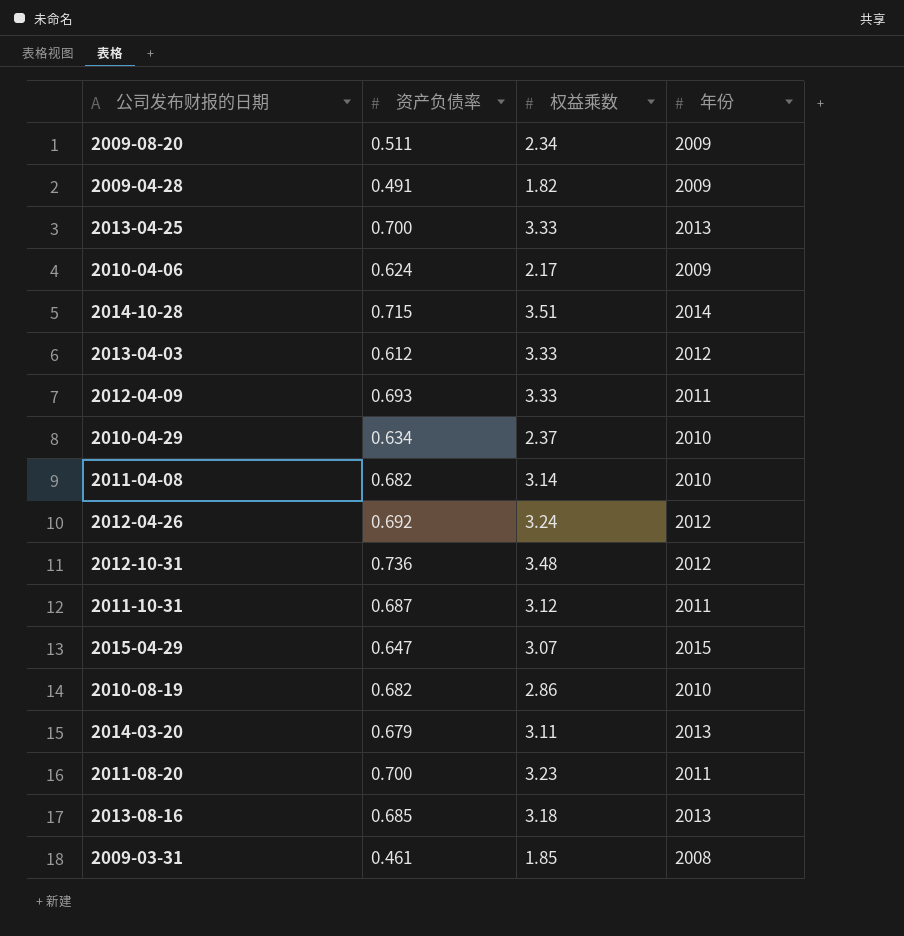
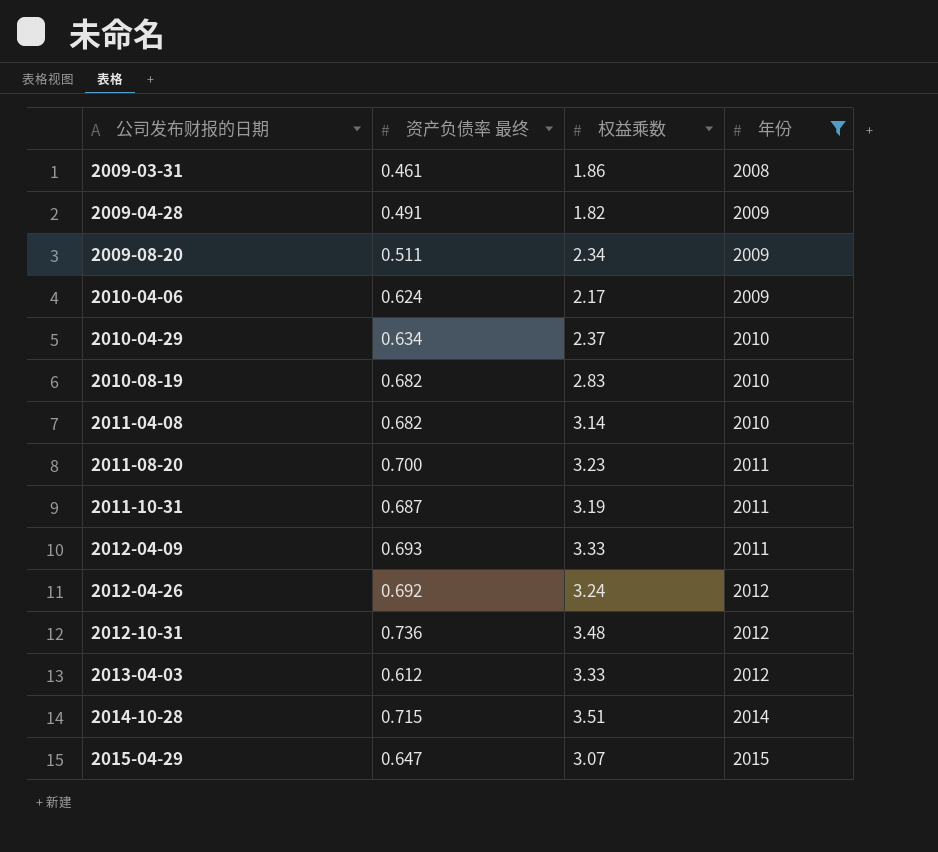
filter: none -> 年份 != 2013
row order: none -> 公司发布财报的日期 ascending
column name: 资产负债率 -> 资产负债率 最终
2009-03-31 | 权益乘数: 1.85 -> 1.86
2010-08-19 | 权益乘数: 2.86 -> 2.83
2011-10-31 | 权益乘数: 3.12 -> 3.19

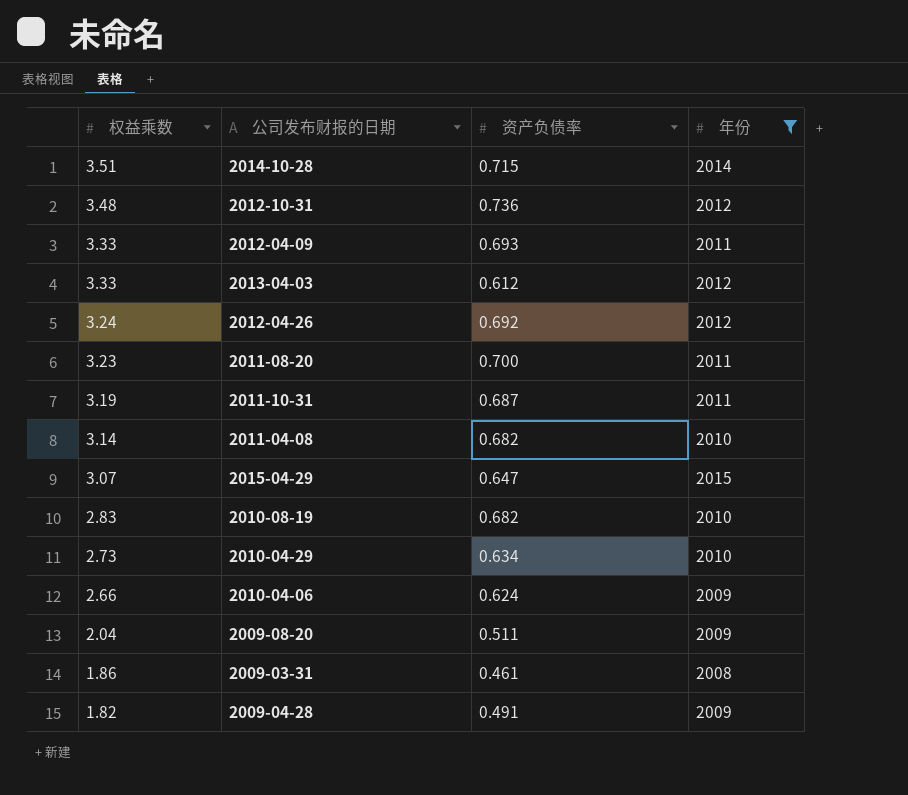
row order: 公司发布财报的日期 ascending -> 权益乘数 descending
column 权益乘数 | position: 3 -> 1
column name: 资产负债率 最终 -> 资产负债率
2010-04-29 | 权益乘数: 2.37 -> 2.73
2010-04-06 | 权益乘数: 2.17 -> 2.66
2009-08-20 | 权益乘数: 2.34 -> 2.04

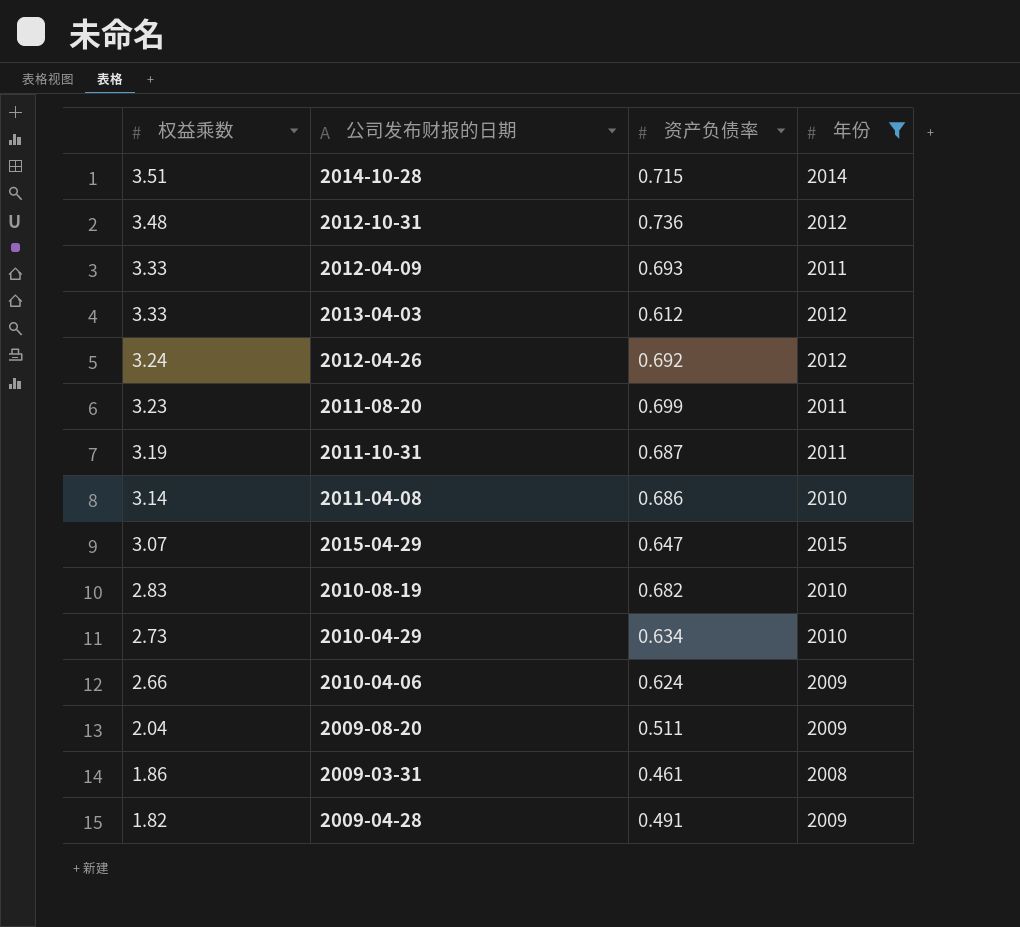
2011-08-20 | 资产负债率: 0.700 -> 0.699
2011-04-08 | 资产负债率: 0.682 -> 0.686

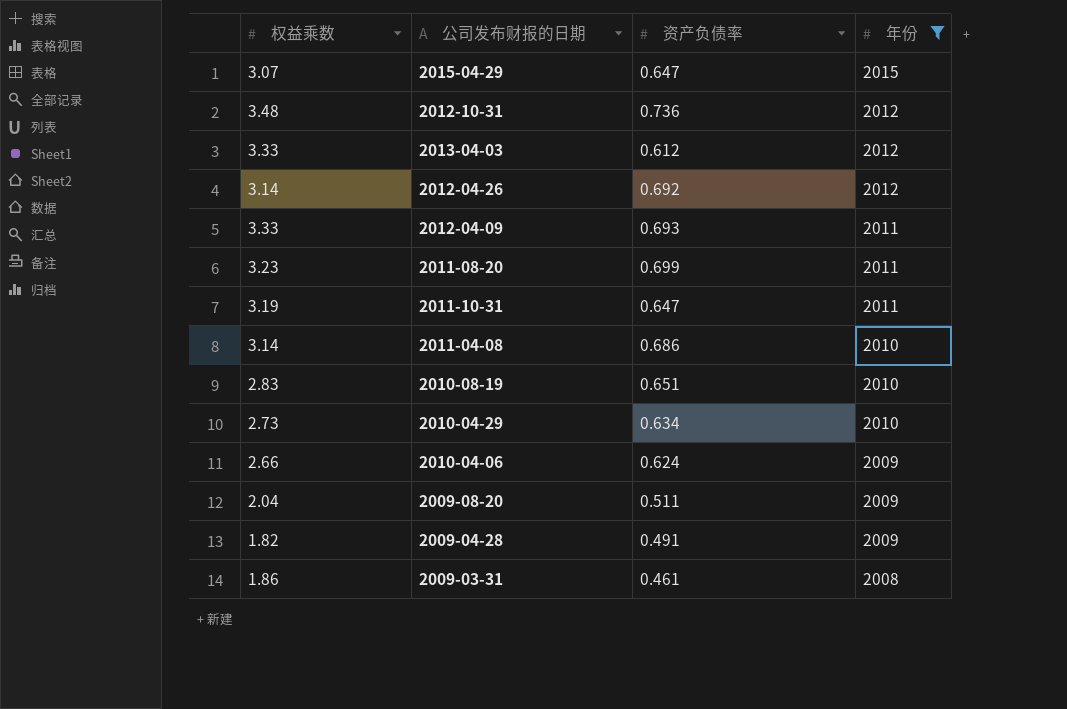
row order: 权益乘数 descending -> 年份 descending
row 2014-10-28: 3.51 | 0.715 | 2014 -> none
2012-04-26 | 权益乘数: 3.24 -> 3.14
2011-10-31 | 资产负债率: 0.687 -> 0.647
2010-08-19 | 资产负债率: 0.682 -> 0.651

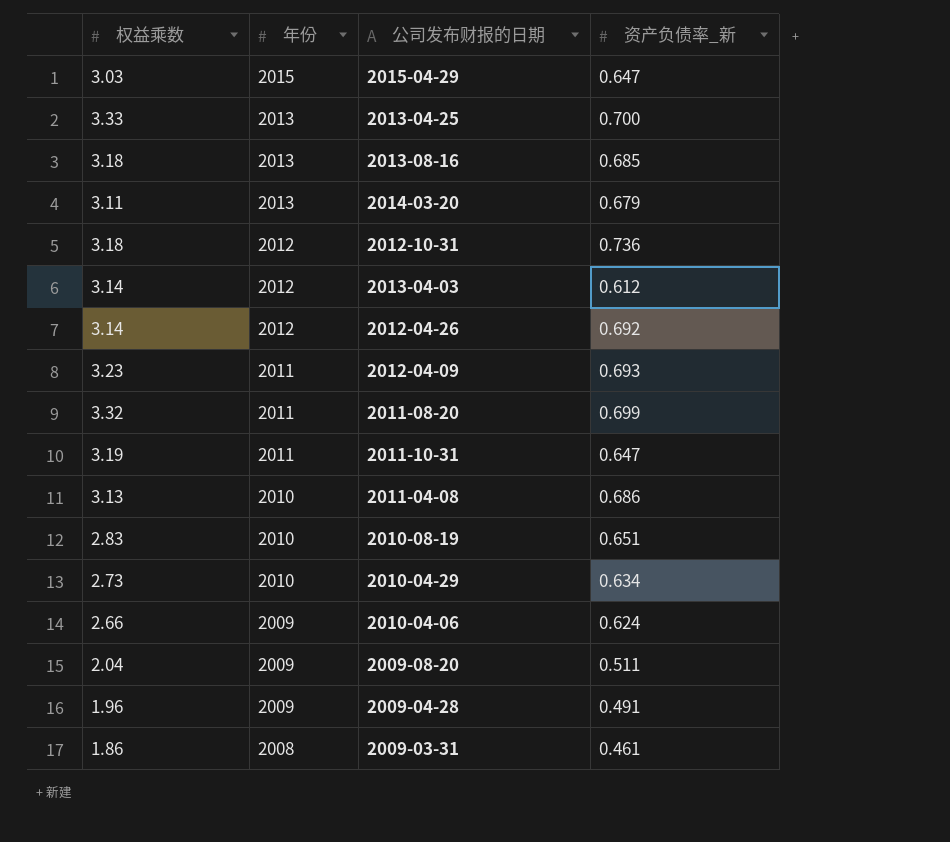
filter: 年份 != 2013 -> none
column 年份 | position: 4 -> 2
column name: 资产负债率 -> 资产负债率_新
2015-04-29 | 权益乘数: 3.07 -> 3.03
2012-10-31 | 权益乘数: 3.48 -> 3.18
2013-04-03 | 权益乘数: 3.33 -> 3.14
2012-04-09 | 权益乘数: 3.33 -> 3.23
2011-08-20 | 权益乘数: 3.23 -> 3.32
2011-04-08 | 权益乘数: 3.14 -> 3.13
2009-04-28 | 权益乘数: 1.82 -> 1.96

